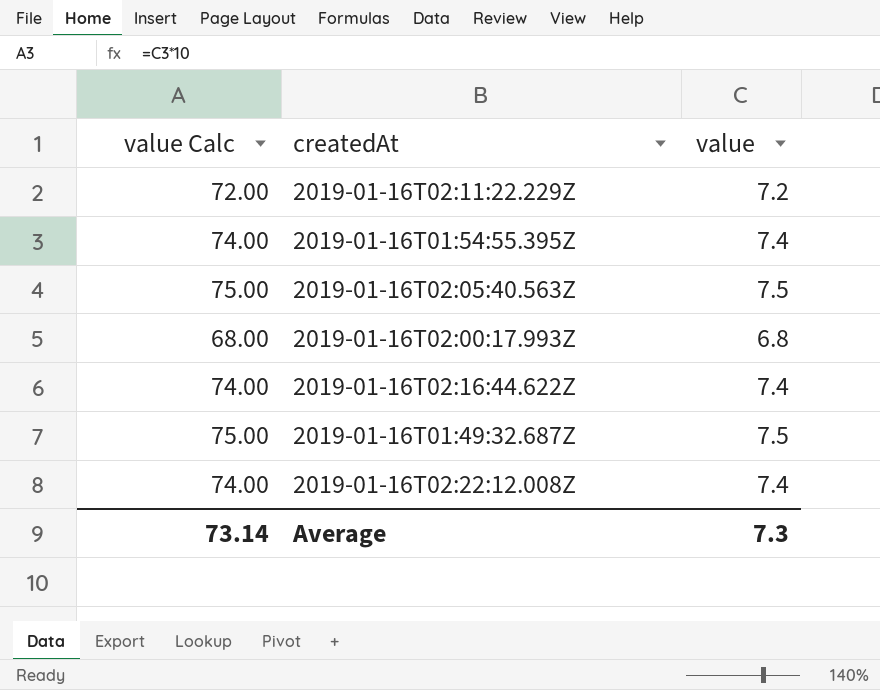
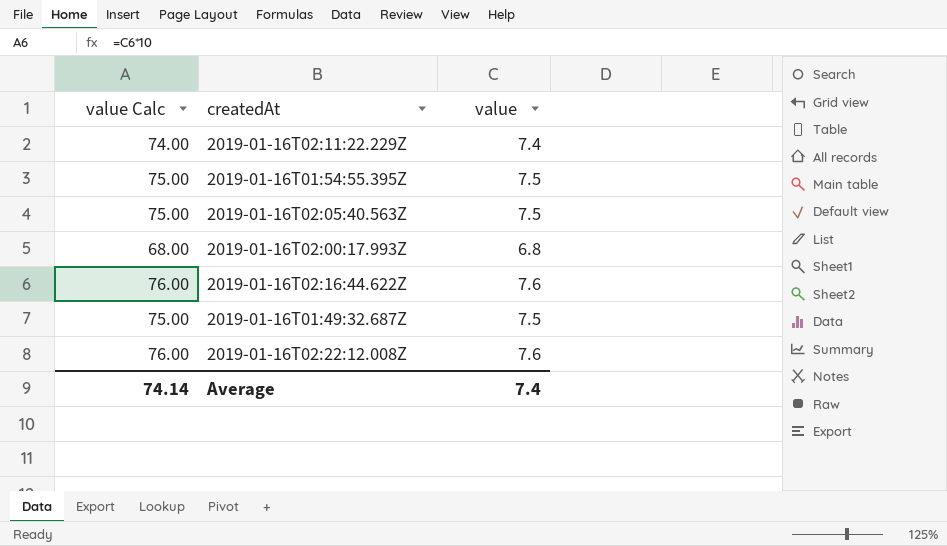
2019-01-16T02:11:22.229Z | value Calc: 72.00 -> 74.00
2019-01-16T02:11:22.229Z | value: 7.2 -> 7.4
2019-01-16T01:54:55.395Z | value Calc: 74.00 -> 75.00
2019-01-16T01:54:55.395Z | value: 7.4 -> 7.5
2019-01-16T02:16:44.622Z | value Calc: 74.00 -> 76.00
2019-01-16T02:16:44.622Z | value: 7.4 -> 7.6
2019-01-16T02:22:12.008Z | value Calc: 74.00 -> 76.00
2019-01-16T02:22:12.008Z | value: 7.4 -> 7.6
Average | value Calc: 73.14 -> 74.14
Average | value: 7.3 -> 7.4

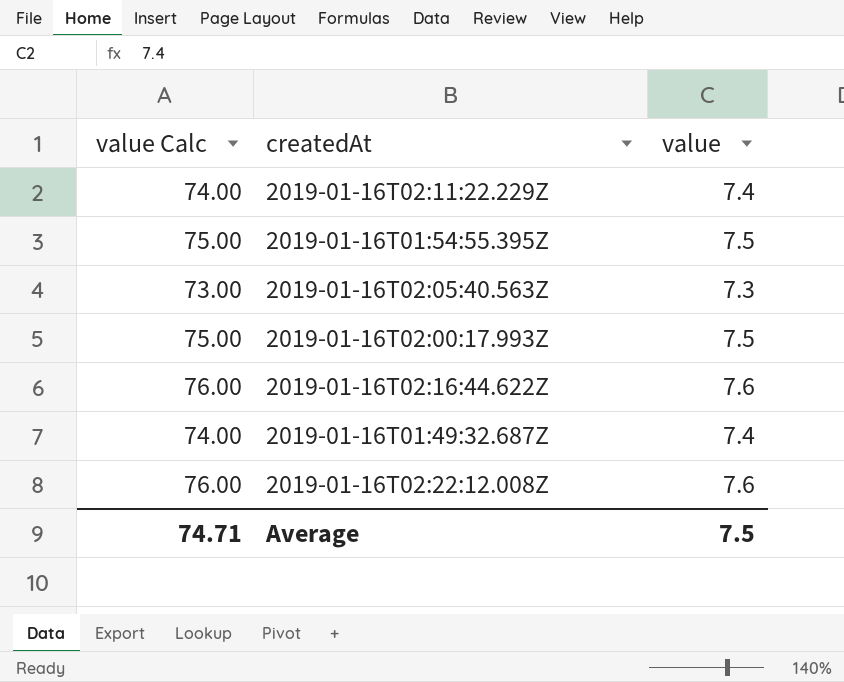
2019-01-16T02:05:40.563Z | value Calc: 75.00 -> 73.00
2019-01-16T02:05:40.563Z | value: 7.5 -> 7.3
2019-01-16T02:00:17.993Z | value Calc: 68.00 -> 75.00
2019-01-16T02:00:17.993Z | value: 6.8 -> 7.5
2019-01-16T01:49:32.687Z | value Calc: 75.00 -> 74.00
2019-01-16T01:49:32.687Z | value: 7.5 -> 7.4
Average | value Calc: 74.14 -> 74.71
Average | value: 7.4 -> 7.5

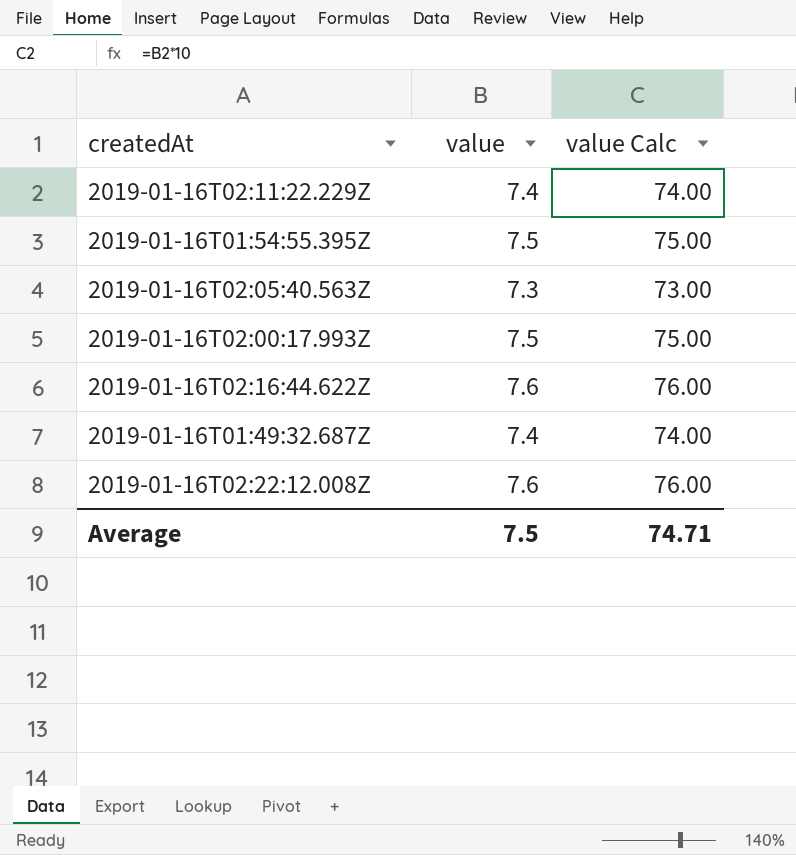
column value Calc | position: 1 -> 3

